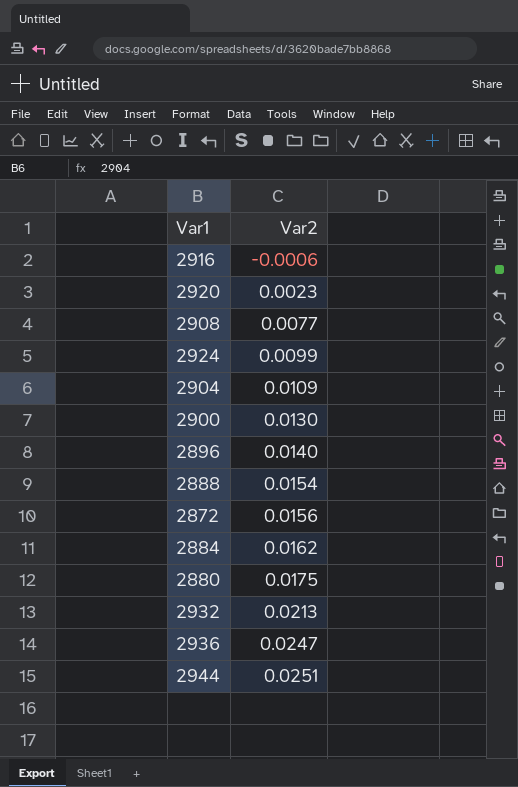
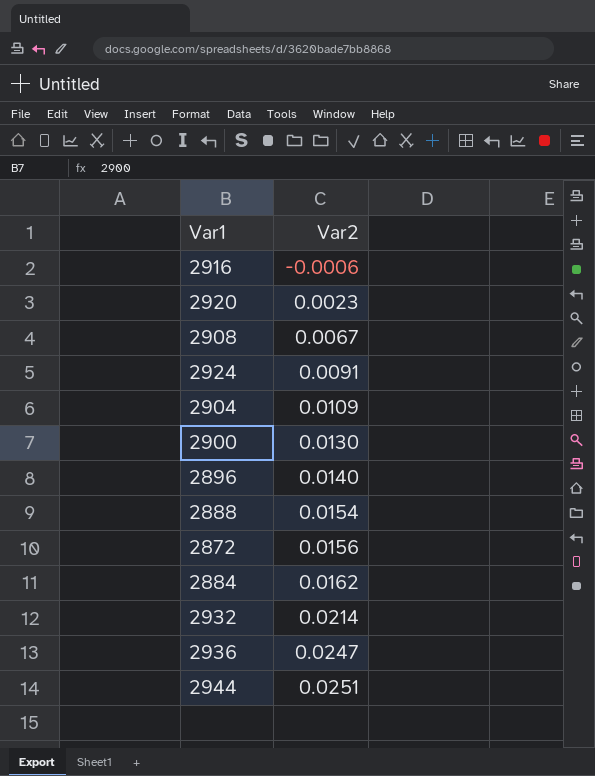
row 2880: 0.0175 -> none
2908 | Var2: 0.0077 -> 0.0067
2924 | Var2: 0.0099 -> 0.0091
2932 | Var2: 0.0213 -> 0.0214

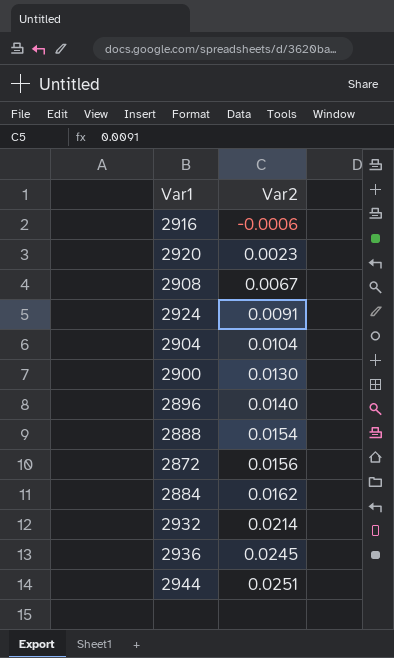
2904 | Var2: 0.0109 -> 0.0104
2936 | Var2: 0.0247 -> 0.0245

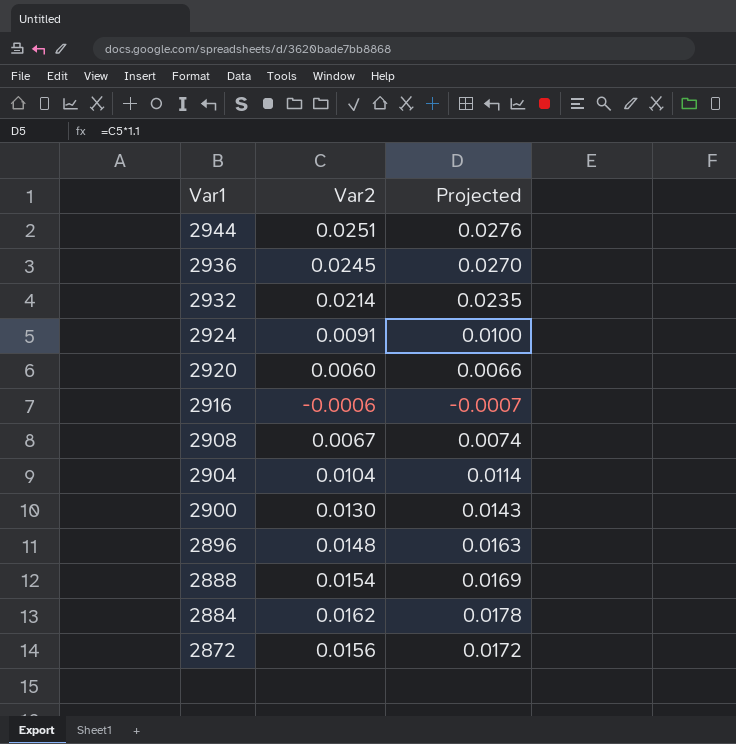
row order: Var2 ascending -> Var1 descending
column Projected | formula: none -> [Var2] * 1.1
2920 | Var2: 0.0023 -> 0.0060
2896 | Var2: 0.0140 -> 0.0148

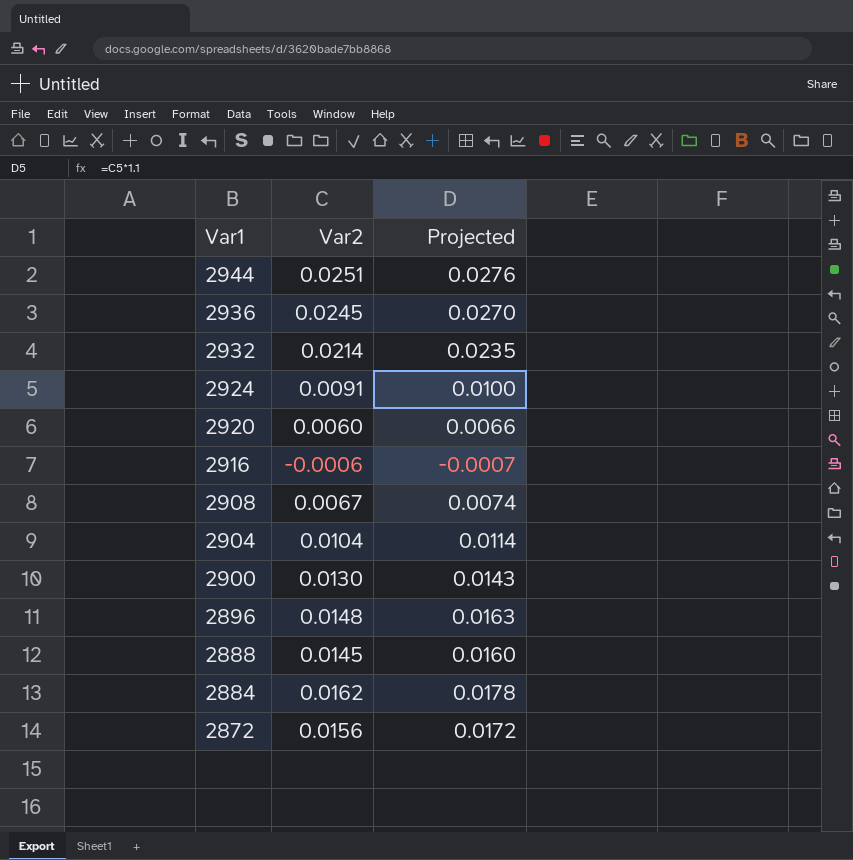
2888 | Var2: 0.0154 -> 0.0145
2888 | Projected: 0.0169 -> 0.0160

